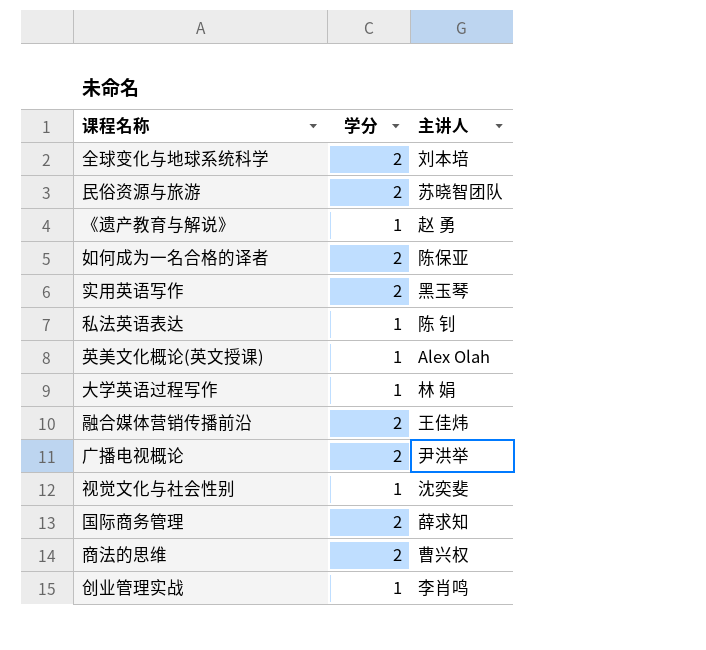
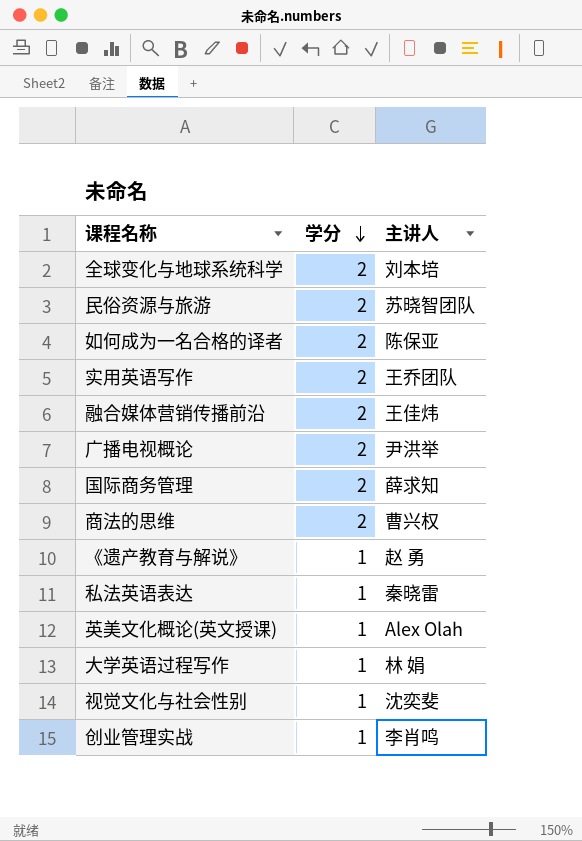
row order: none -> 学分 descending
实用英语写作 | 主讲人: 黑玉琴 -> 王乔团队
私法英语表达 | 主讲人: 陈 钊 -> 秦晓雷

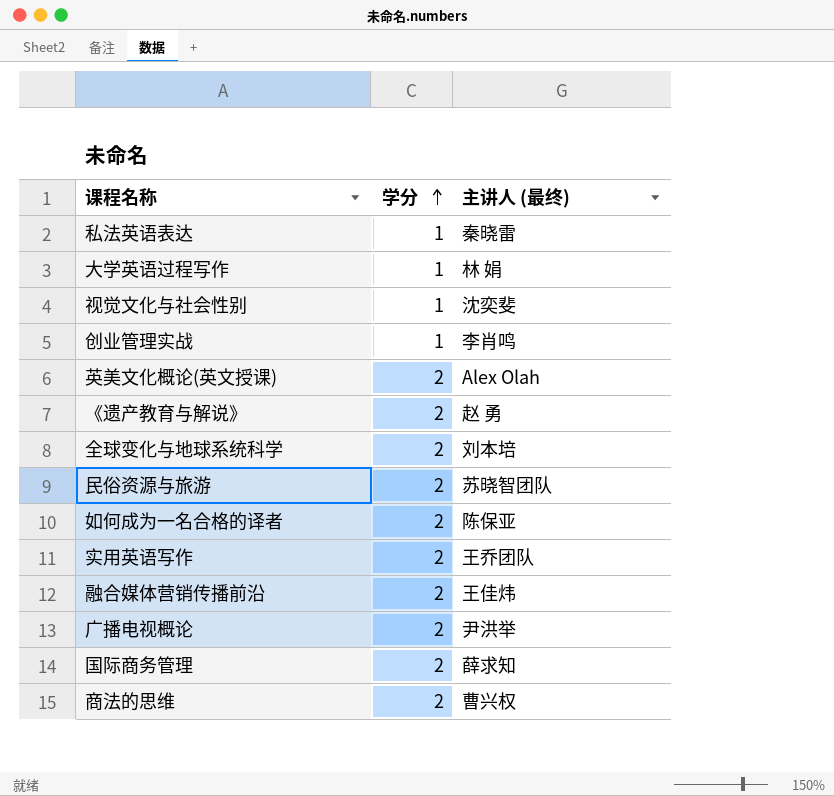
row order: 学分 descending -> 学分 ascending
column name: 主讲人 -> 主讲人 (最终)
英美文化概论(英文授课) | 学分: 1 -> 2
《遗产教育与解说》 | 学分: 1 -> 2

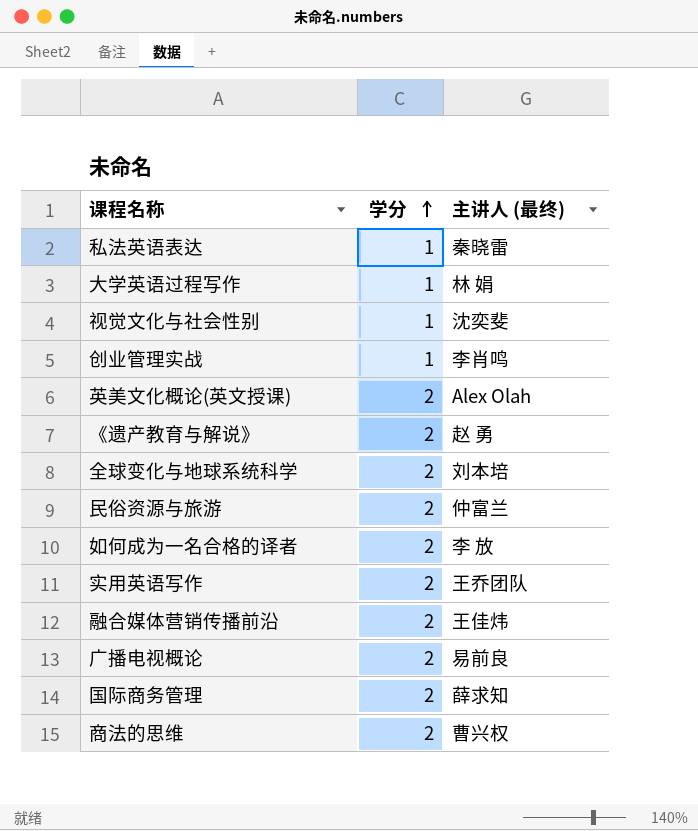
民俗资源与旅游 | 主讲人 (最终): 苏晓智团队 -> 仲富兰
如何成为一名合格的译者 | 主讲人 (最终): 陈保亚 -> 李 放
广播电视概论 | 主讲人 (最终): 尹洪举 -> 易前良

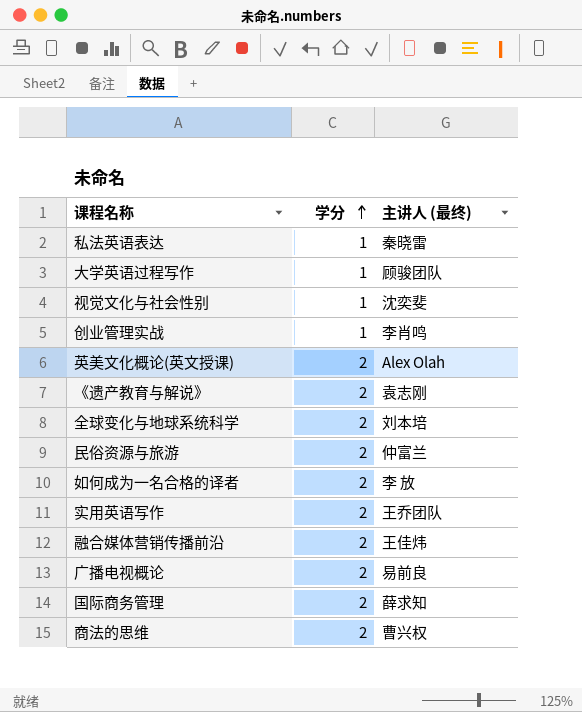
大学英语过程写作 | 主讲人 (最终): 林 娟 -> 顾骏团队
《遗产教育与解说》 | 主讲人 (最终): 赵 勇 -> 袁志刚

